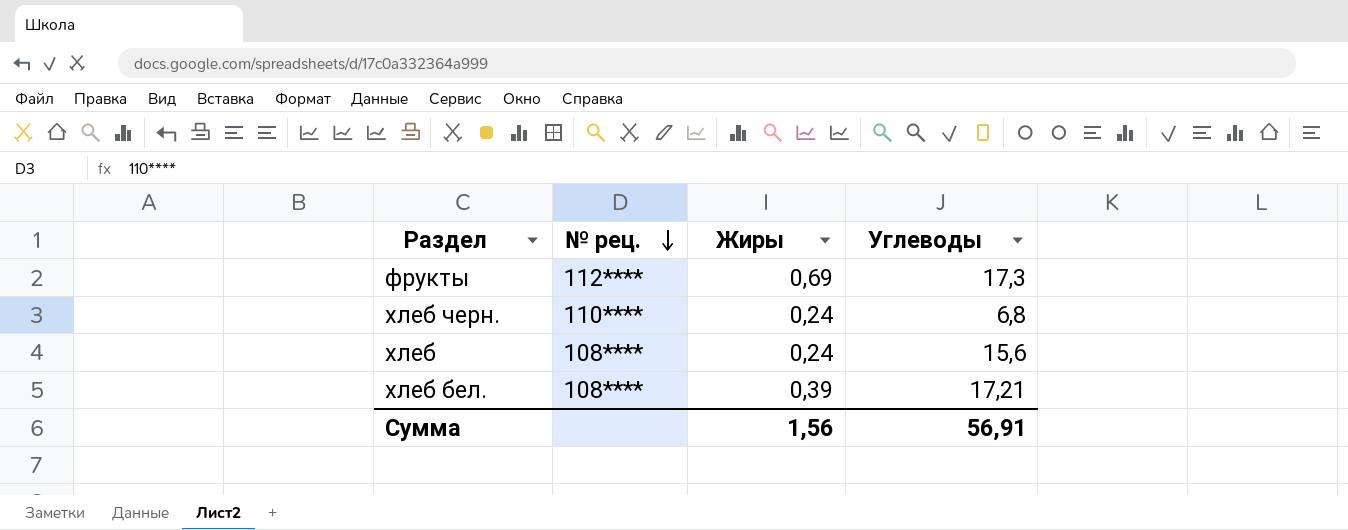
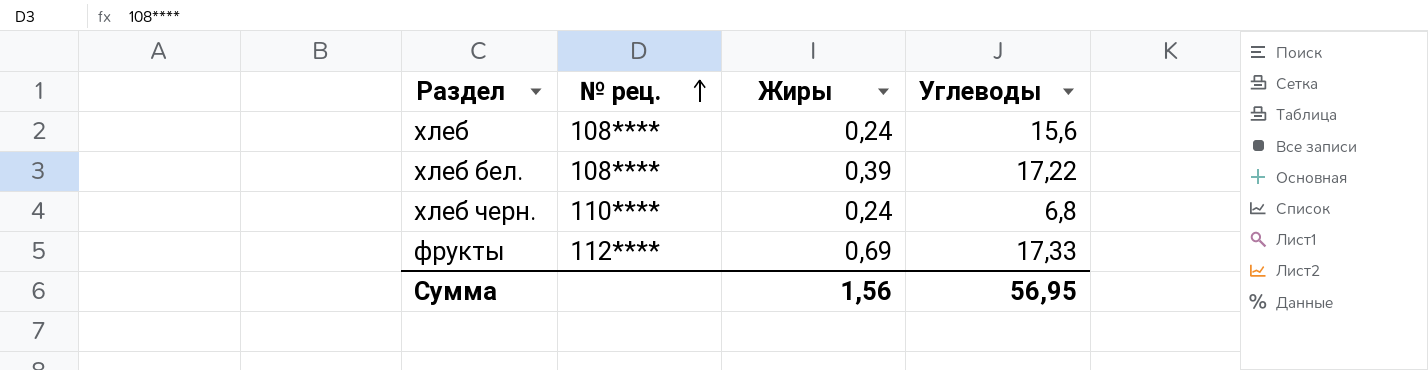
row order: № рец. descending -> № рец. ascending
хлеб бел. | Углеводы: 17,21 -> 17,22
фрукты | Углеводы: 17,3 -> 17,33
Сумма | Углеводы: 56,91 -> 56,95

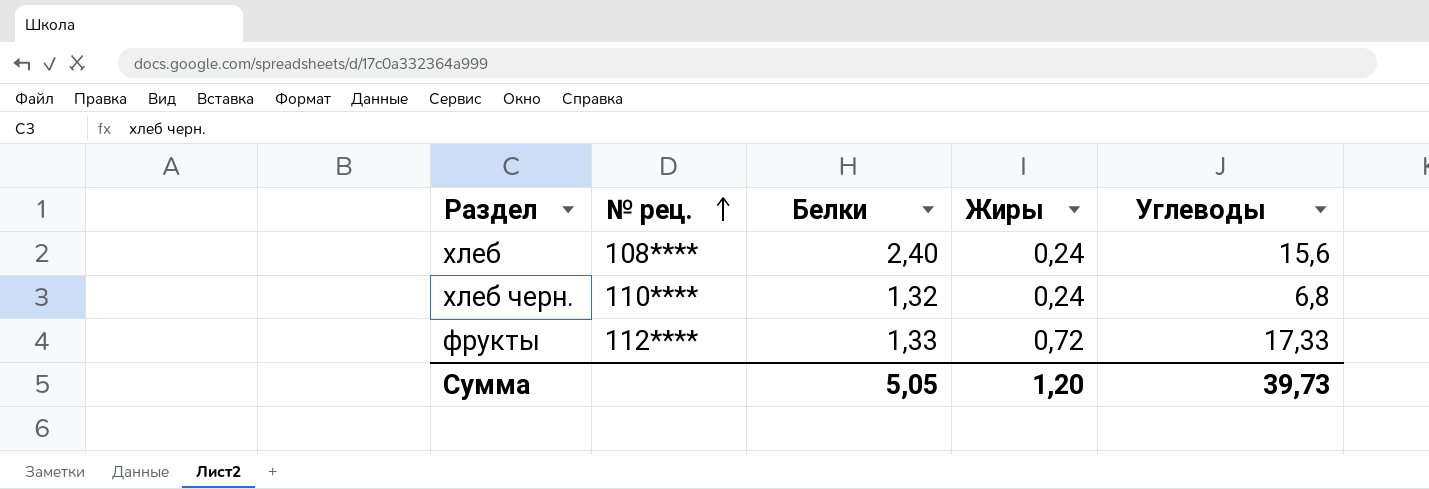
column Белки | position: none -> 3
row хлеб бел.: 108**** | 0,39 | 17,22 -> none
фрукты | Жиры: 0,69 -> 0,72
Сумма | Жиры: 1,56 -> 1,20
Сумма | Углеводы: 56,95 -> 39,73

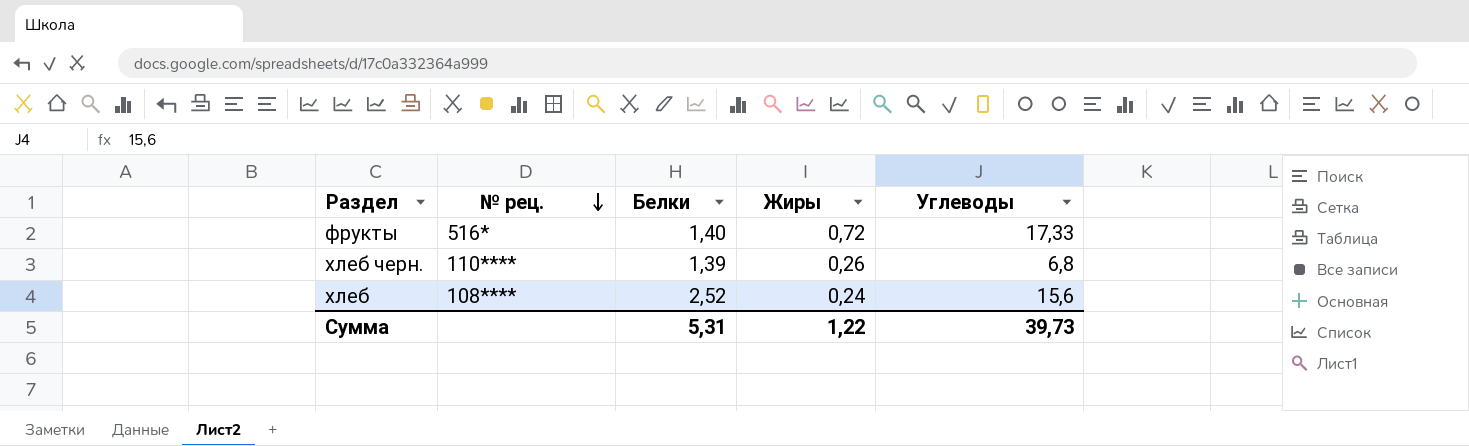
row order: № рец. ascending -> № рец. descending
фрукты | № рец.: 112**** -> 516*
фрукты | Белки: 1,33 -> 1,40
хлеб черн. | Белки: 1,32 -> 1,39
хлеб черн. | Жиры: 0,24 -> 0,26
хлеб | Белки: 2,40 -> 2,52
Сумма | Белки: 5,05 -> 5,31
Сумма | Жиры: 1,20 -> 1,22

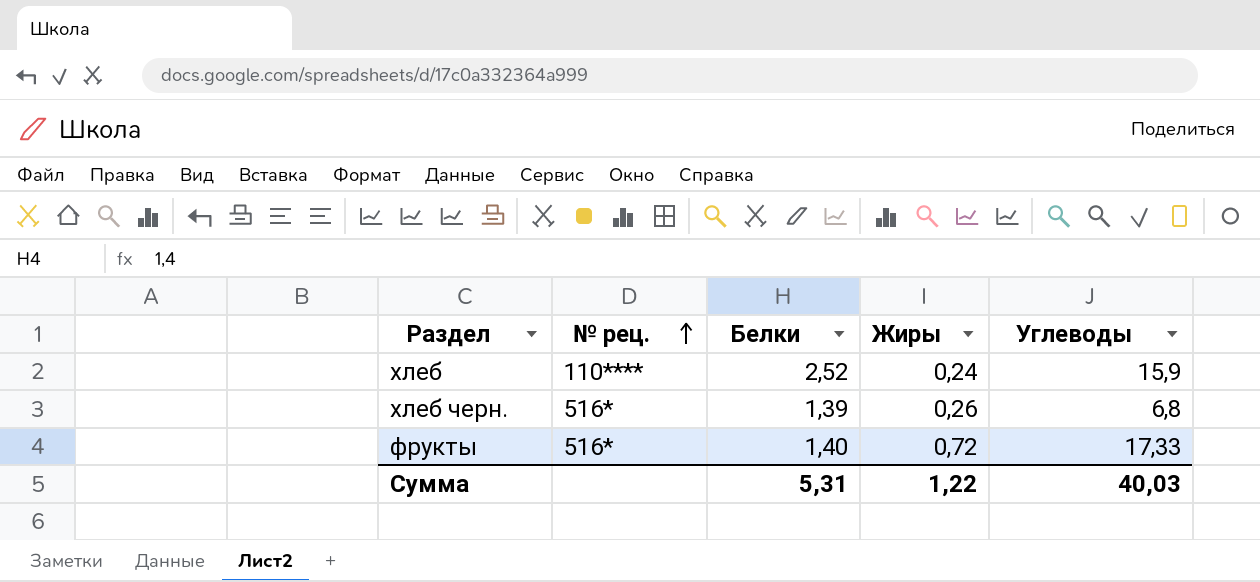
row order: № рец. descending -> № рец. ascending
хлеб | № рец.: 108**** -> 110****
хлеб | Углеводы: 15,6 -> 15,9
хлеб черн. | № рец.: 110**** -> 516*
Сумма | Углеводы: 39,73 -> 40,03

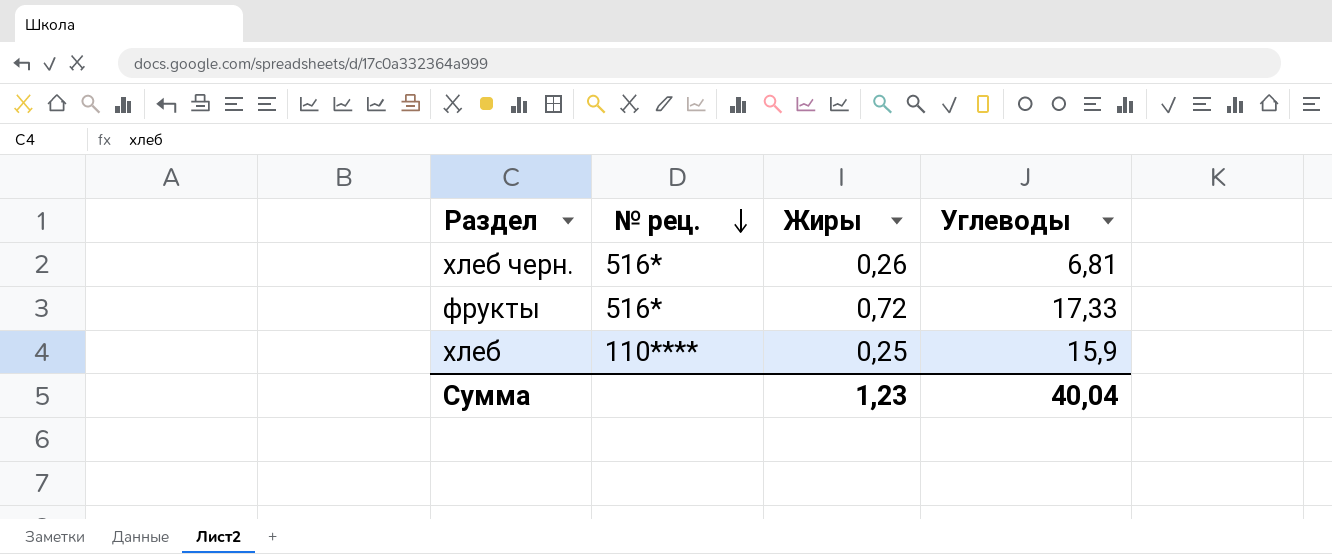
row order: № рец. ascending -> № рец. descending
column Белки | position: 3 -> none
хлеб черн. | Углеводы: 6,8 -> 6,81
хлеб | Жиры: 0,24 -> 0,25
Сумма | Жиры: 1,22 -> 1,23
Сумма | Углеводы: 40,03 -> 40,04

